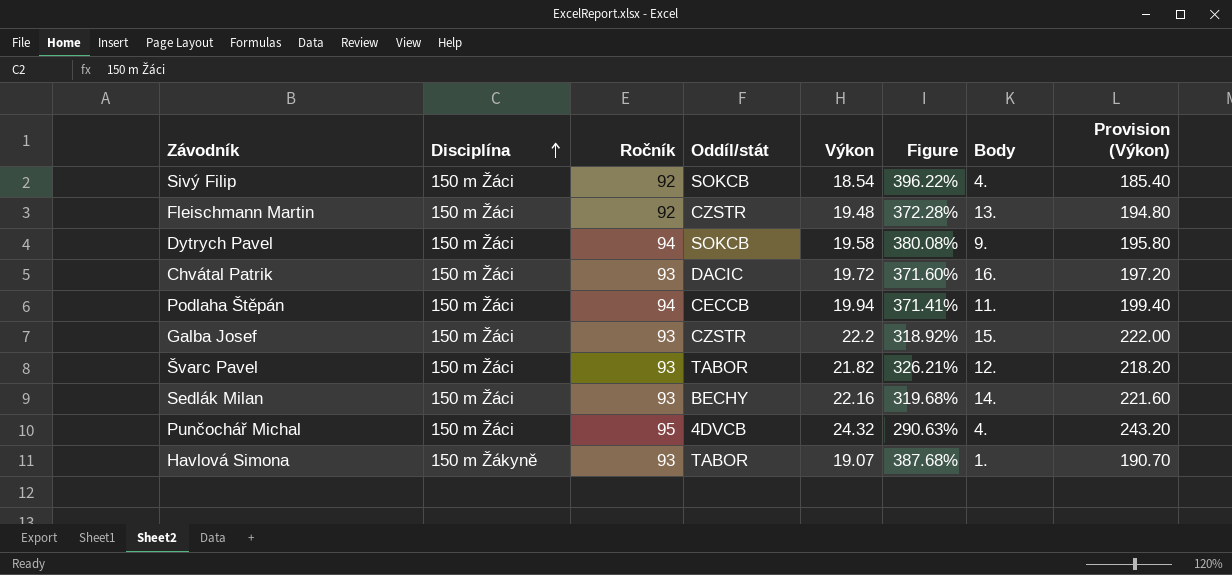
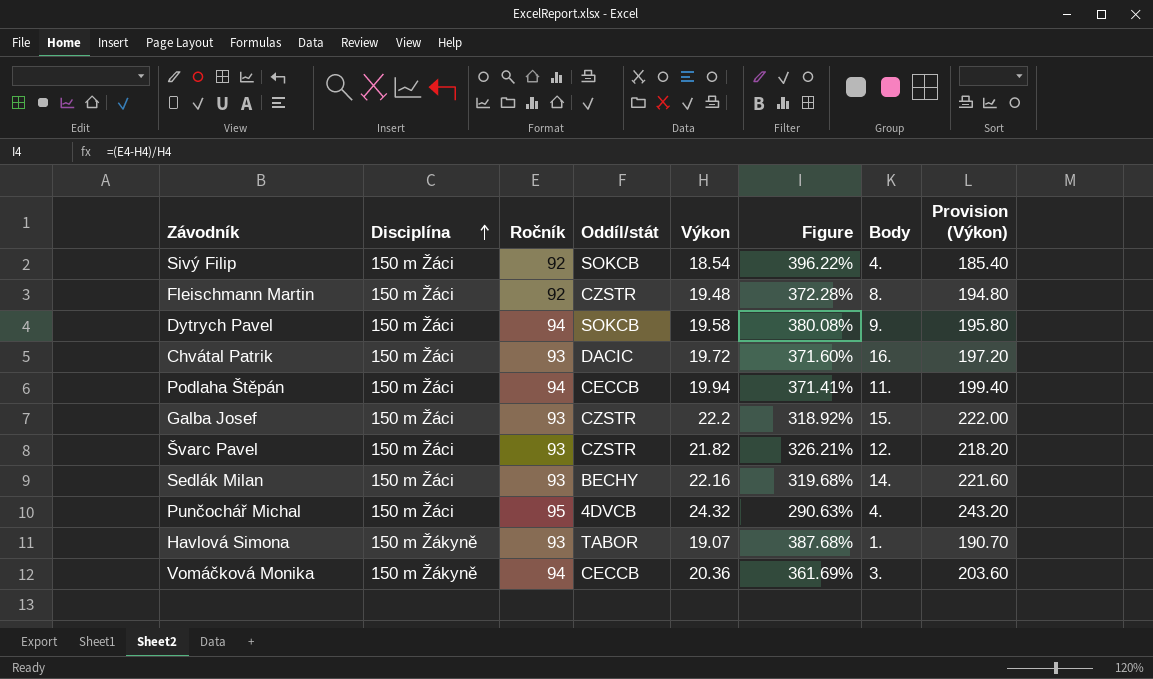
Fleischmann Martin | Body: 13. -> 8.
Švarc Pavel | Oddíl/stát: TABOR -> CZSTR
row Vomáčková Monika: none -> 150 m Žákyně | 94 | CECCB | 20.36 | 361.69% | 3. | 203.60

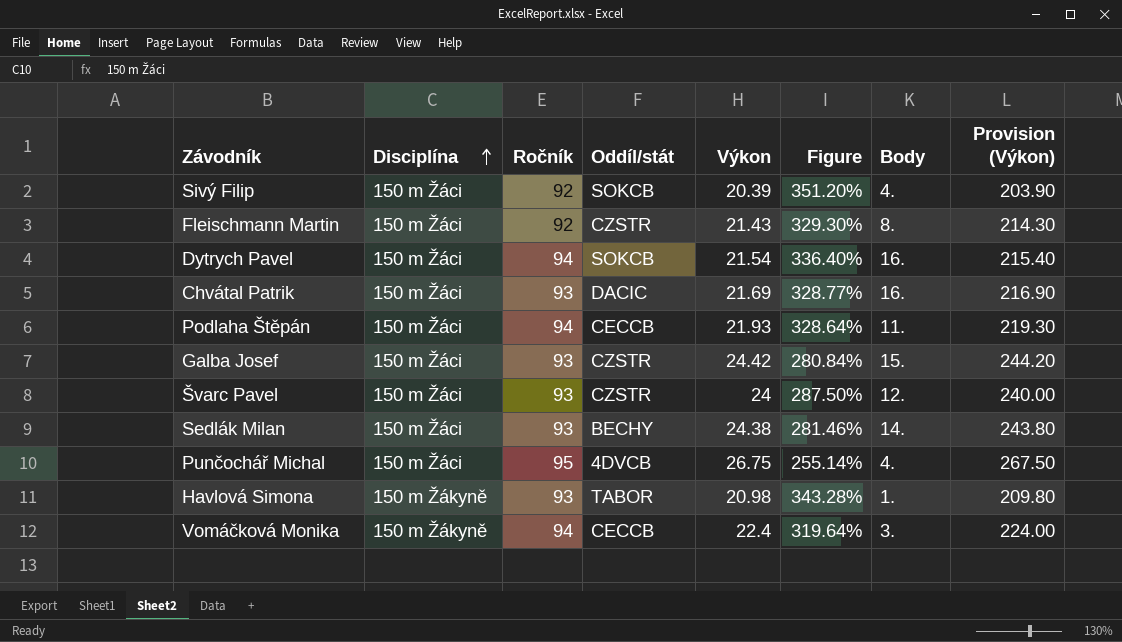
Sivý Filip | Výkon: 18.54 -> 20.39
Sivý Filip | Figure: 396.22% -> 351.20%
Sivý Filip | Provision (Výkon): 185.40 -> 203.90
Fleischmann Martin | Výkon: 19.48 -> 21.43
Fleischmann Martin | Figure: 372.28% -> 329.30%
Fleischmann Martin | Provision (Výkon): 194.80 -> 214.30
Dytrych Pavel | Výkon: 19.58 -> 21.54
Dytrych Pavel | Figure: 380.08% -> 336.40%
Dytrych Pavel | Body: 9. -> 16.
Dytrych Pavel | Provision (Výkon): 195.80 -> 215.40
Chvátal Patrik | Výkon: 19.72 -> 21.69
Chvátal Patrik | Figure: 371.60% -> 328.77%
Chvátal Patrik | Provision (Výkon): 197.20 -> 216.90
Podlaha Štěpán | Výkon: 19.94 -> 21.93
Podlaha Štěpán | Figure: 371.41% -> 328.64%
Podlaha Štěpán | Provision (Výkon): 199.40 -> 219.30
Galba Josef | Výkon: 22.2 -> 24.42
Galba Josef | Figure: 318.92% -> 280.84%
Galba Josef | Provision (Výkon): 222.00 -> 244.20
Švarc Pavel | Výkon: 21.82 -> 24
Švarc Pavel | Figure: 326.21% -> 287.50%
Švarc Pavel | Provision (Výkon): 218.20 -> 240.00
Sedlák Milan | Výkon: 22.16 -> 24.38
Sedlák Milan | Figure: 319.68% -> 281.46%
Sedlák Milan | Provision (Výkon): 221.60 -> 243.80
Punčochář Michal | Výkon: 24.32 -> 26.75
Punčochář Michal | Figure: 290.63% -> 255.14%
Punčochář Michal | Provision (Výkon): 243.20 -> 267.50
Havlová Simona | Výkon: 19.07 -> 20.98
Havlová Simona | Figure: 387.68% -> 343.28%
Havlová Simona | Provision (Výkon): 190.70 -> 209.80
Vomáčková Monika | Výkon: 20.36 -> 22.4
Vomáčková Monika | Figure: 361.69% -> 319.64%
Vomáčková Monika | Provision (Výkon): 203.60 -> 224.00

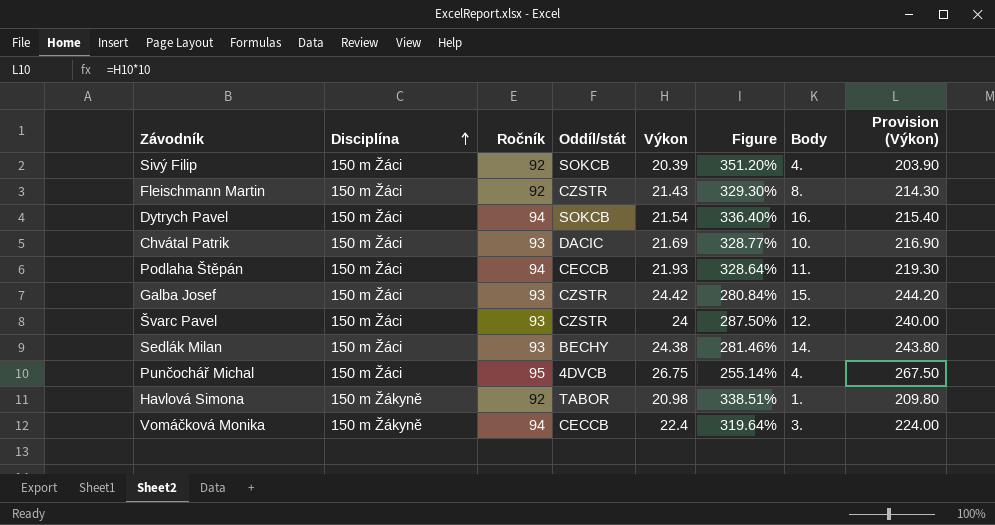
Chvátal Patrik | Body: 16. -> 10.
Havlová Simona | Ročník: 93 -> 92
Havlová Simona | Figure: 343.28% -> 338.51%

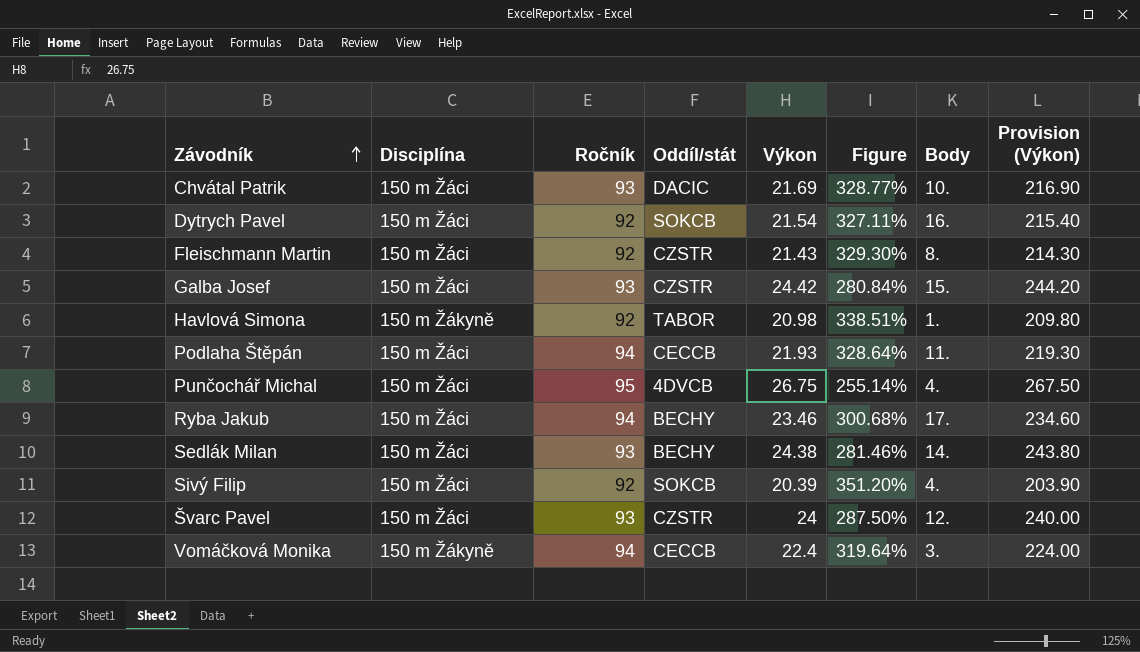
row order: Disciplína ascending -> Závodník ascending
Dytrych Pavel | Ročník: 94 -> 92
Dytrych Pavel | Figure: 336.40% -> 327.11%
row Ryba Jakub: none -> 150 m Žáci | 94 | BECHY | 23.46 | 300.68% | 17. | 234.60

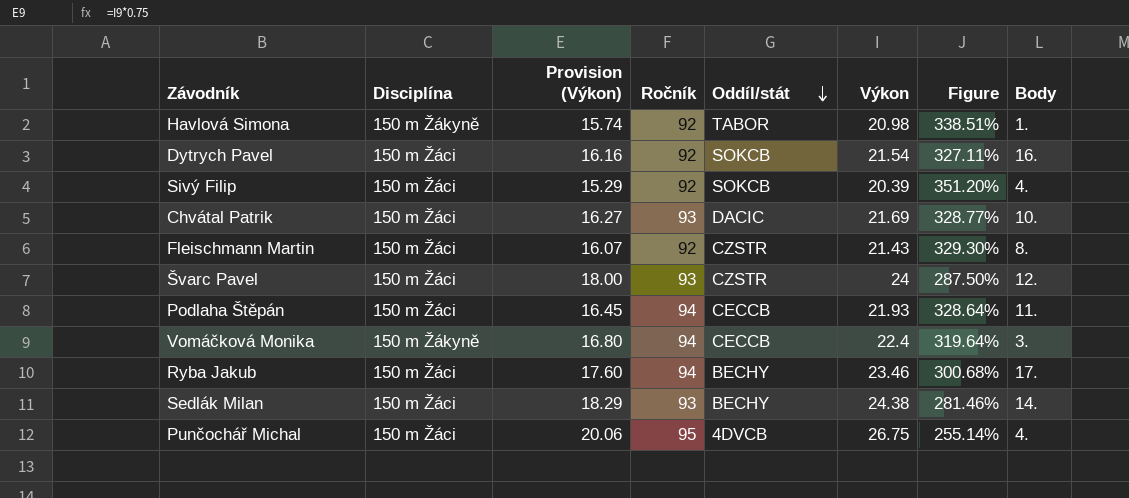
row order: Závodník ascending -> Oddíl/stát descending
column Provision (Výkon) | formula: [Výkon] * 10 -> [Výkon] * 0.75
column Provision (Výkon) | position: 8 -> 3
row Galba Josef: 150 m Žáci | 93 | CZSTR | 24.42 | 280.84% | 15. | 244.20 -> none

